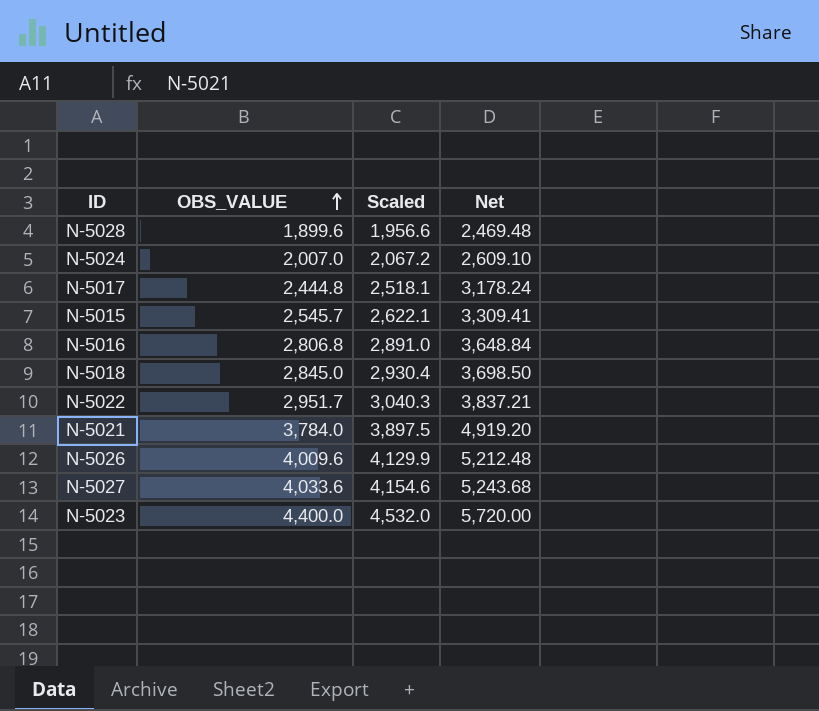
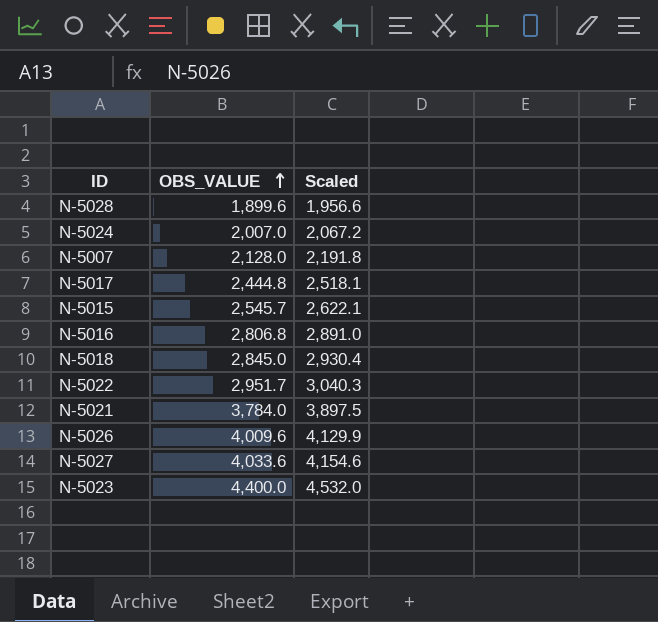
column Net | formula: [OBS_VALUE] * 1.3 -> none
row N-5007: none -> 2,128.0 | 2,191.8

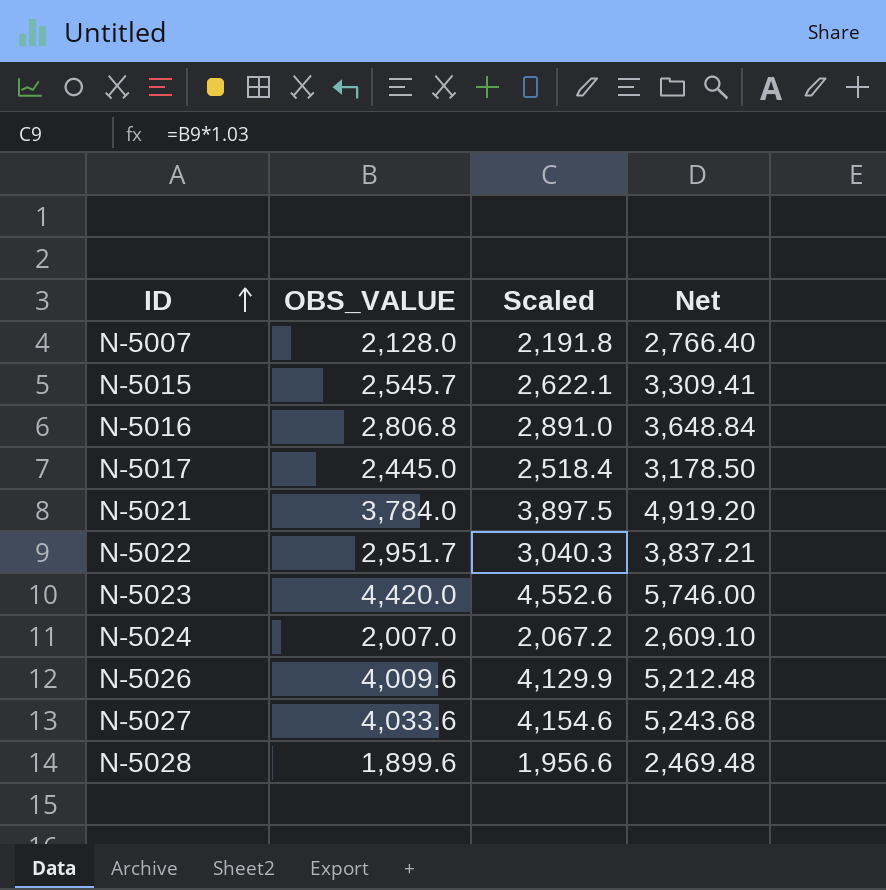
row order: OBS_VALUE ascending -> ID ascending
column Net | formula: none -> [OBS_VALUE] * 1.3
row N-5018: 2,845.0 | 2,930.4 -> none
N-5017 | OBS_VALUE: 2,444.8 -> 2,445.0
N-5017 | Scaled: 2,518.1 -> 2,518.4
N-5023 | OBS_VALUE: 4,400.0 -> 4,420.0
N-5023 | Scaled: 4,532.0 -> 4,552.6

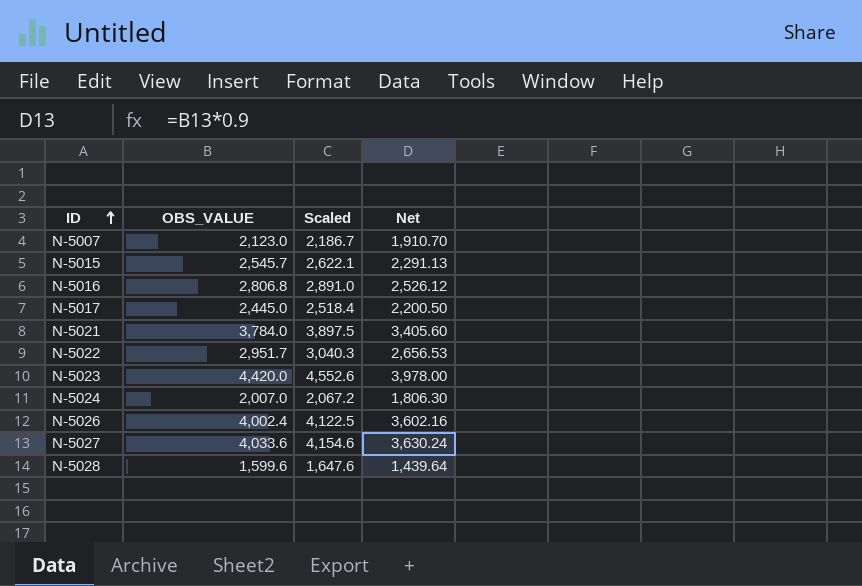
column Net | formula: [OBS_VALUE] * 1.3 -> [OBS_VALUE] * 0.9
N-5007 | OBS_VALUE: 2,128.0 -> 2,123.0
N-5007 | Scaled: 2,191.8 -> 2,186.7
N-5026 | OBS_VALUE: 4,009.6 -> 4,002.4
N-5026 | Scaled: 4,129.9 -> 4,122.5
N-5028 | OBS_VALUE: 1,899.6 -> 1,599.6
N-5028 | Scaled: 1,956.6 -> 1,647.6

